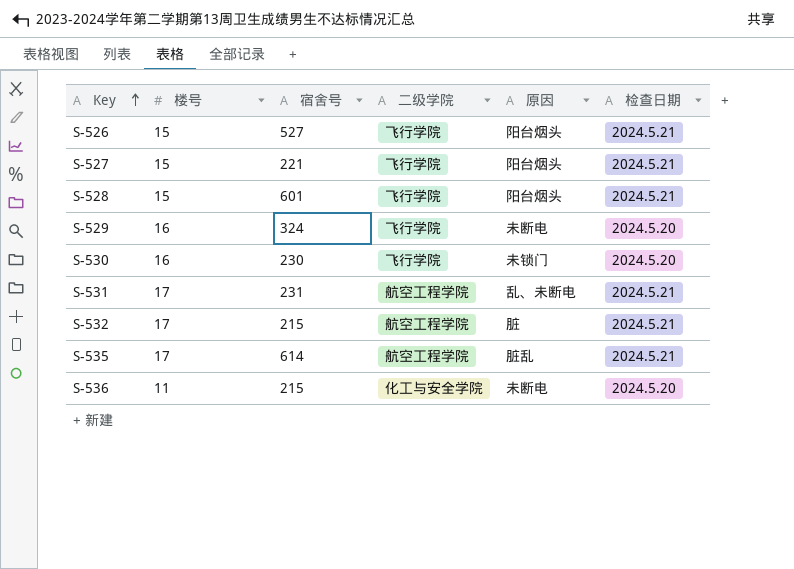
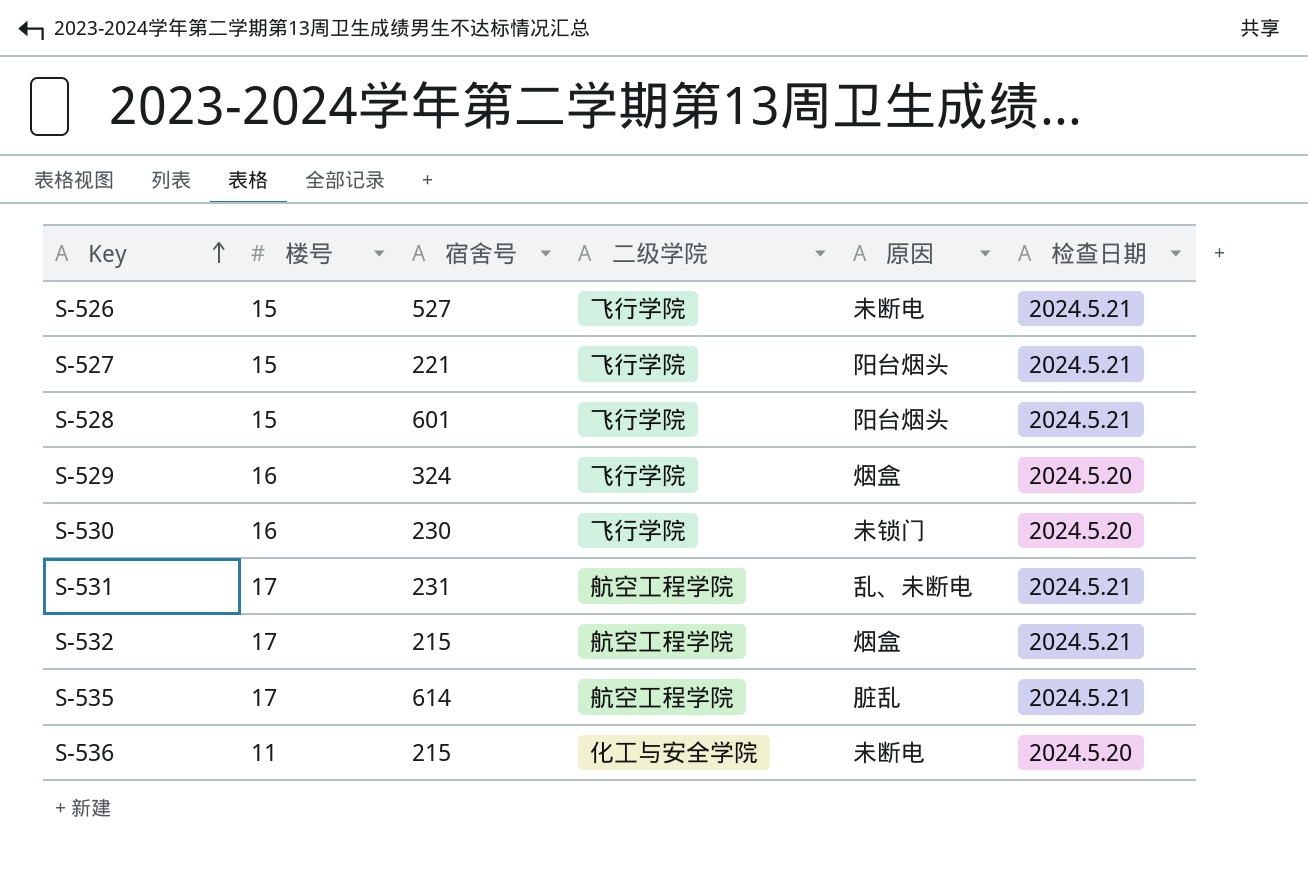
S-526 | 原因: 阳台烟头 -> 未断电
S-529 | 原因: 未断电 -> 烟盒
S-532 | 原因: 脏 -> 烟盒

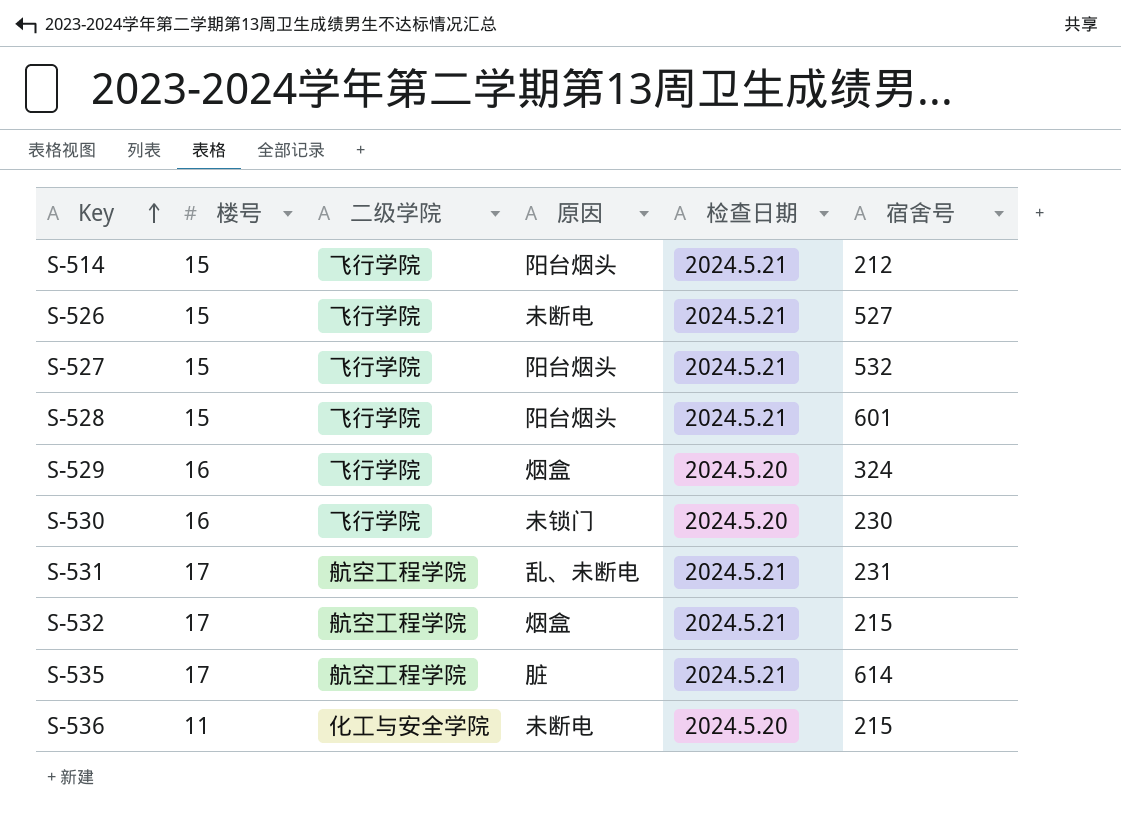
column 宿舍号 | position: 3 -> 6
row S-514: none -> 15 | 飞行学院 | 阳台烟头 | 2024.5.21 | 212
S-527 | 宿舍号: 221 -> 532
S-535 | 原因: 脏乱 -> 脏

